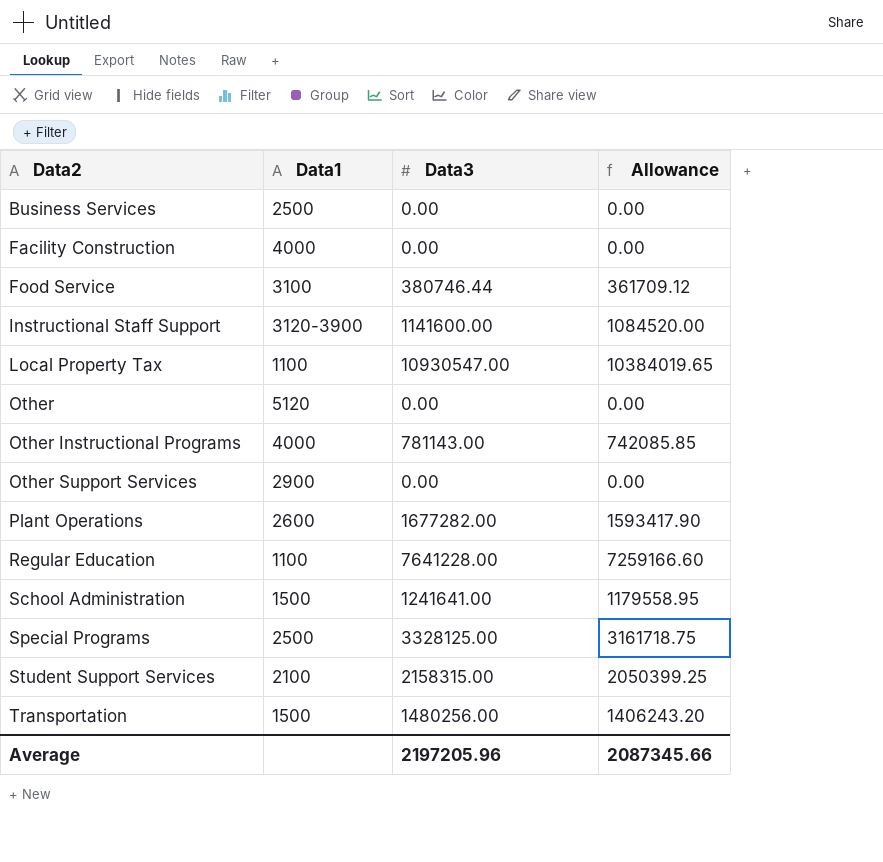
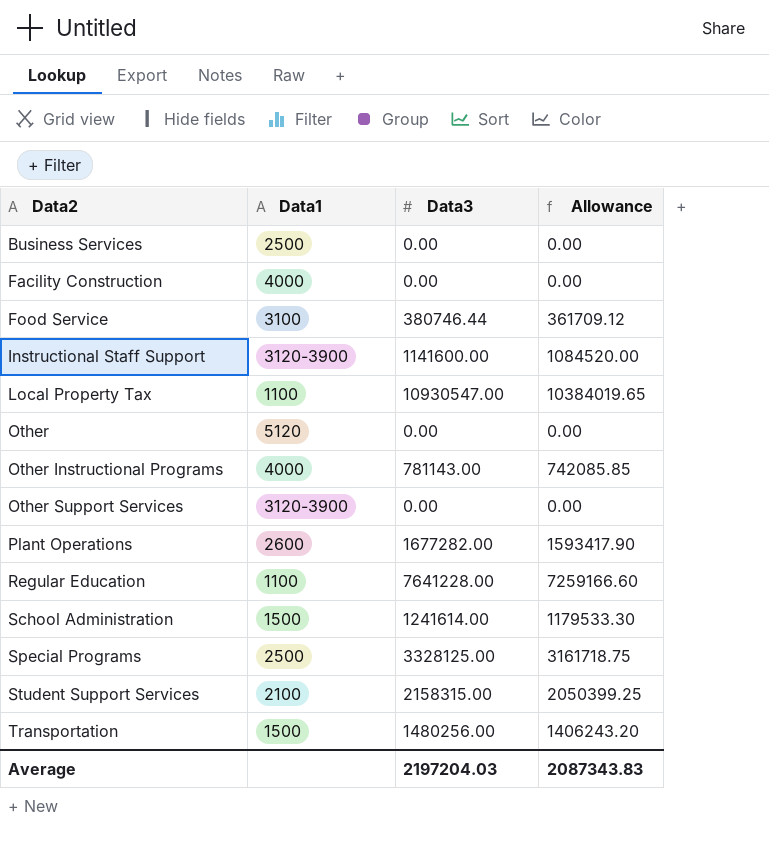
Other Support Services | Data1: 2900 -> 3120-3900
School Administration | Data3: 1241641.00 -> 1241614.00
School Administration | Allowance: 1179558.95 -> 1179533.30
Average | Data3: 2197205.96 -> 2197204.03
Average | Allowance: 2087345.66 -> 2087343.83

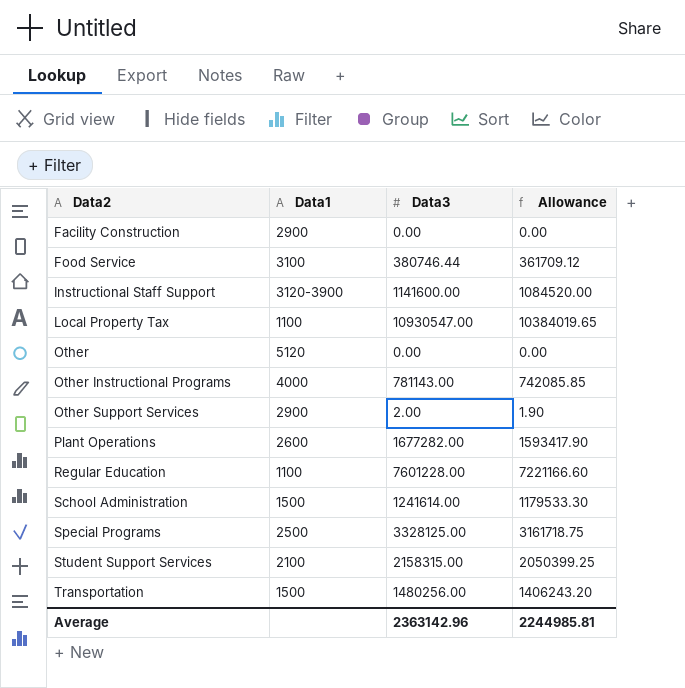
row Business Services: 2500 | 0.00 | 0.00 -> none
Facility Construction | Data1: 4000 -> 2900
Other Support Services | Data1: 3120-3900 -> 2900
Other Support Services | Data3: 0.00 -> 2.00
Other Support Services | Allowance: 0.00 -> 1.90
Regular Education | Data3: 7641228.00 -> 7601228.00
Regular Education | Allowance: 7259166.60 -> 7221166.60
Average | Data3: 2197204.03 -> 2363142.96
Average | Allowance: 2087343.83 -> 2244985.81

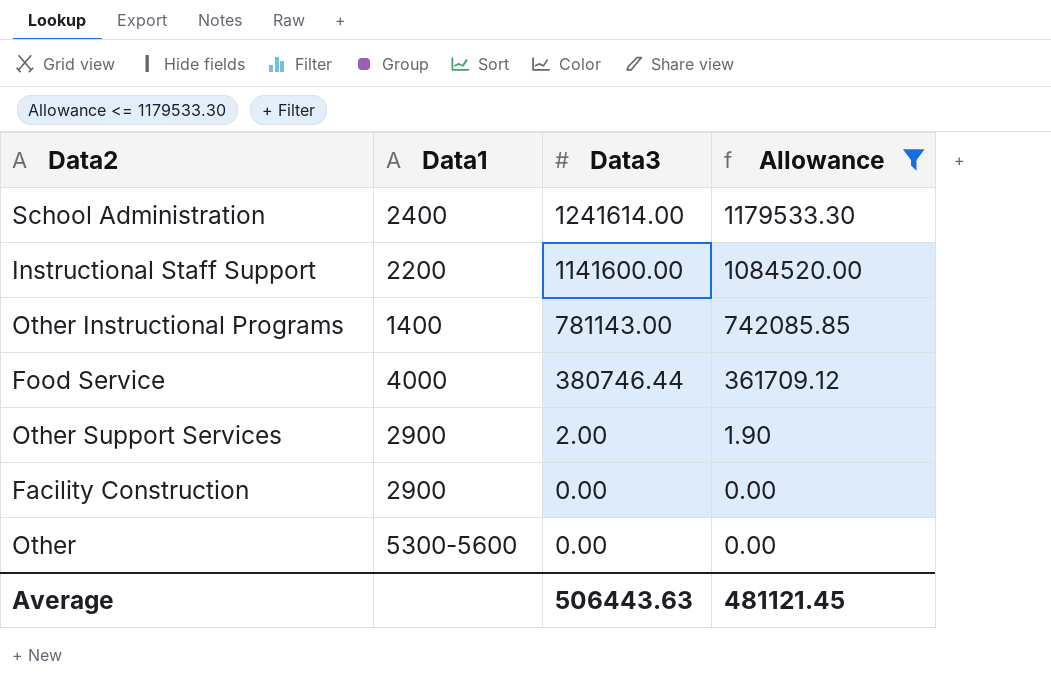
filter: none -> Allowance <= 1179533.30
row order: Data2 ascending -> Data3 descending
School Administration | Data1: 1500 -> 2400
Instructional Staff Support | Data1: 3120-3900 -> 2200
Other Instructional Programs | Data1: 4000 -> 1400
Food Service | Data1: 3100 -> 4000
Other | Data1: 5120 -> 5300-5600
Average | Data3: 2363142.96 -> 506443.63
Average | Allowance: 2244985.81 -> 481121.45

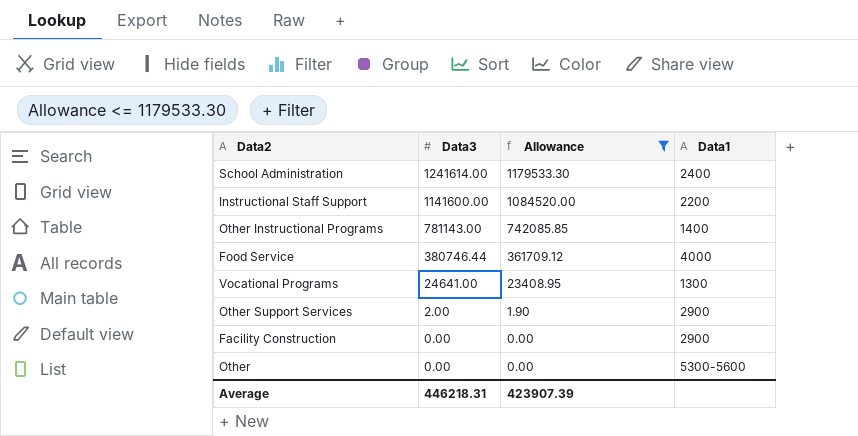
column Data1 | position: 2 -> 4
row Vocational Programs: none -> 24641.00 | 23408.95 | 1300
Average | Data3: 506443.63 -> 446218.31
Average | Allowance: 481121.45 -> 423907.39

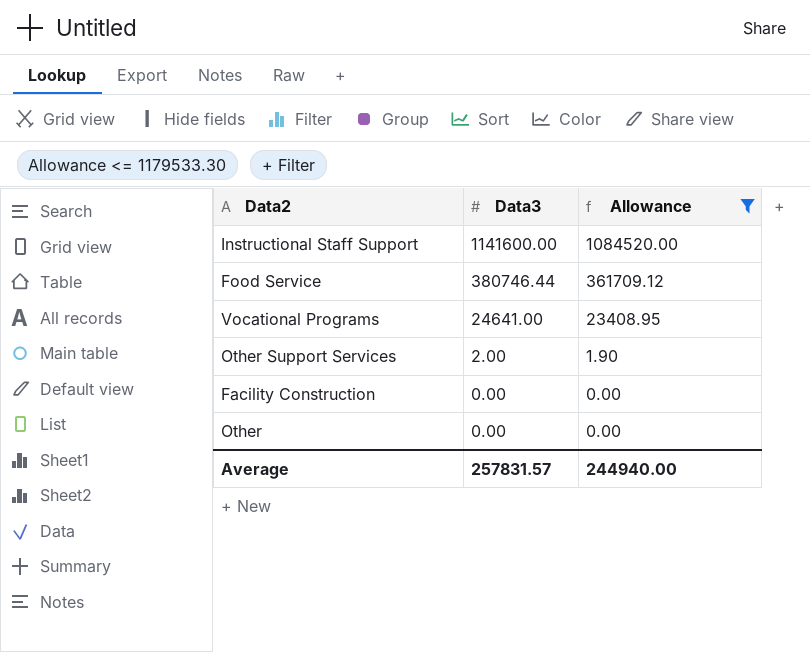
column Data1 | position: 4 -> none
row School Administration: 1241614.00 | 1179533.30 | 2400 -> none
row Other Instructional Programs: 781143.00 | 742085.85 | 1400 -> none
Average | Data3: 446218.31 -> 257831.57
Average | Allowance: 423907.39 -> 244940.00

